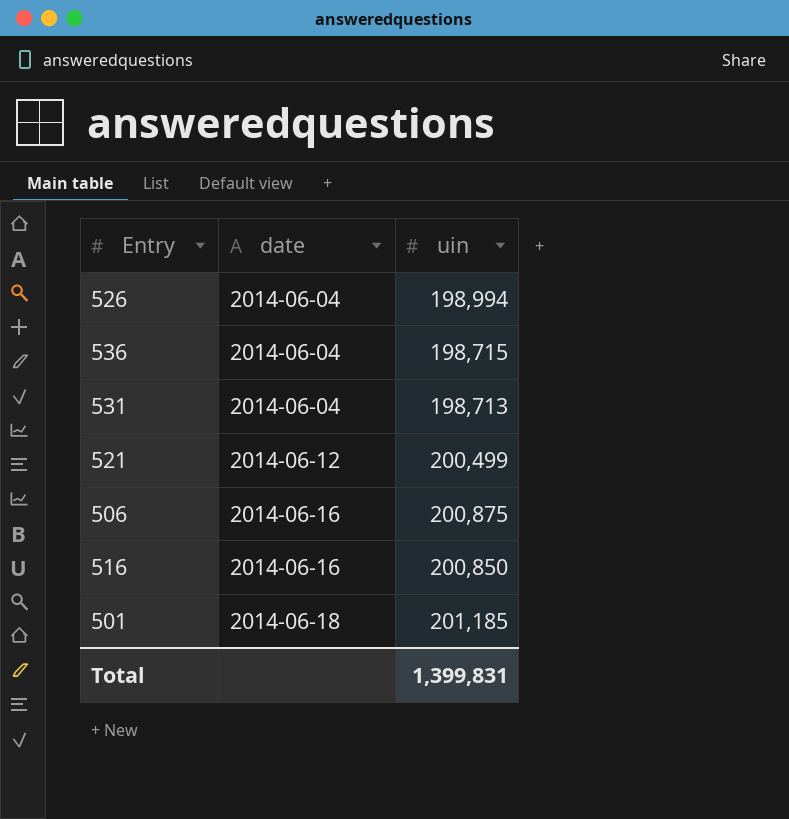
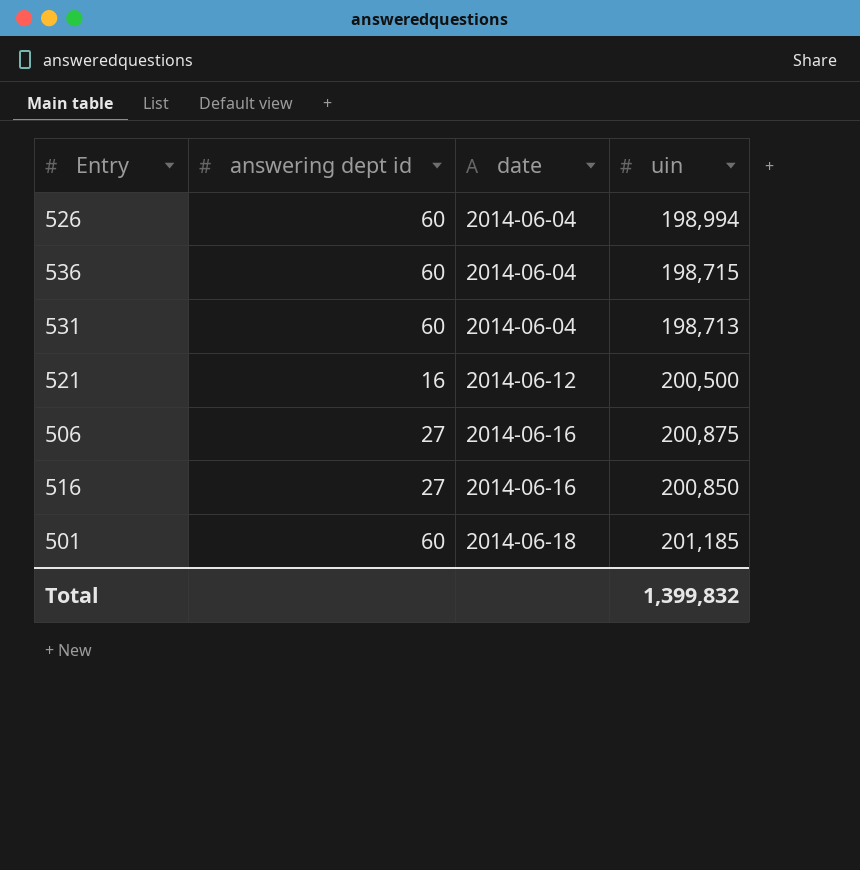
column answering dept id | position: none -> 2
521 | uin: 200,499 -> 200,500
Total | uin: 1,399,831 -> 1,399,832

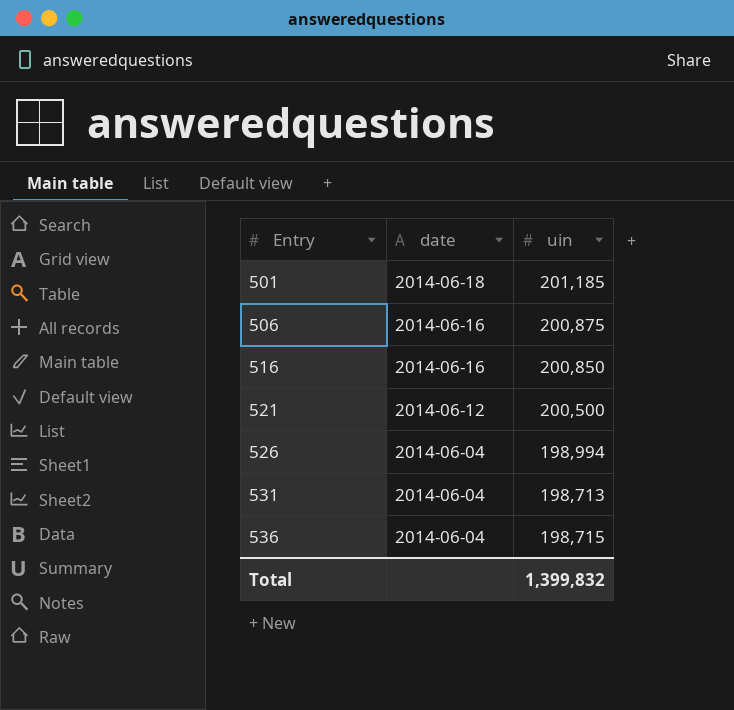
row order: date ascending -> Entry ascending
column answering dept id | position: 2 -> none

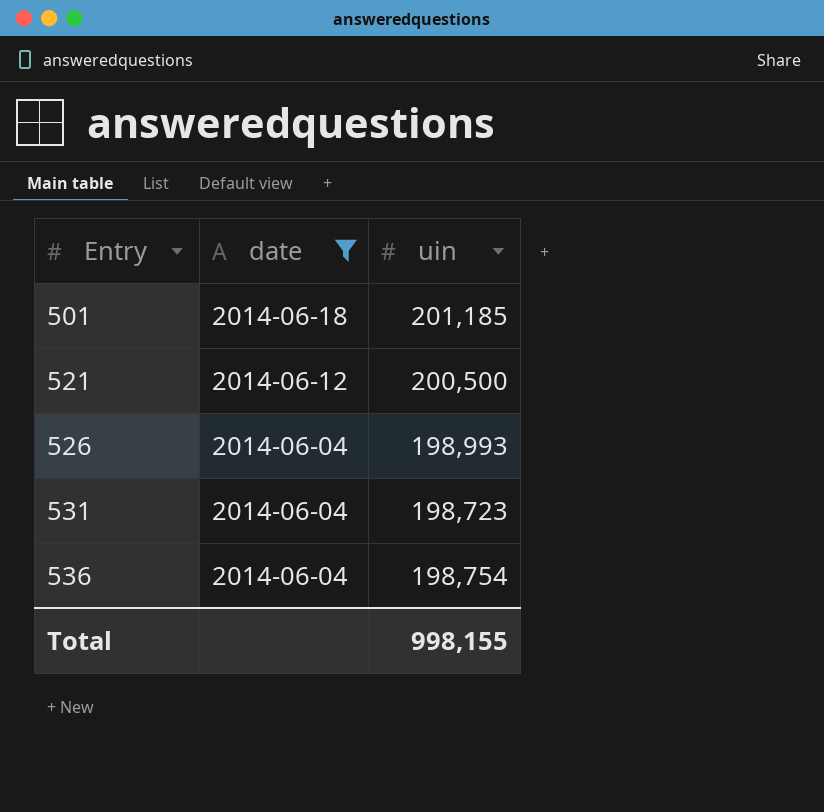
filter: none -> date != 2014-06-16
526 | uin: 198,994 -> 198,993
531 | uin: 198,713 -> 198,723
536 | uin: 198,715 -> 198,754
Total | uin: 1,399,832 -> 998,155

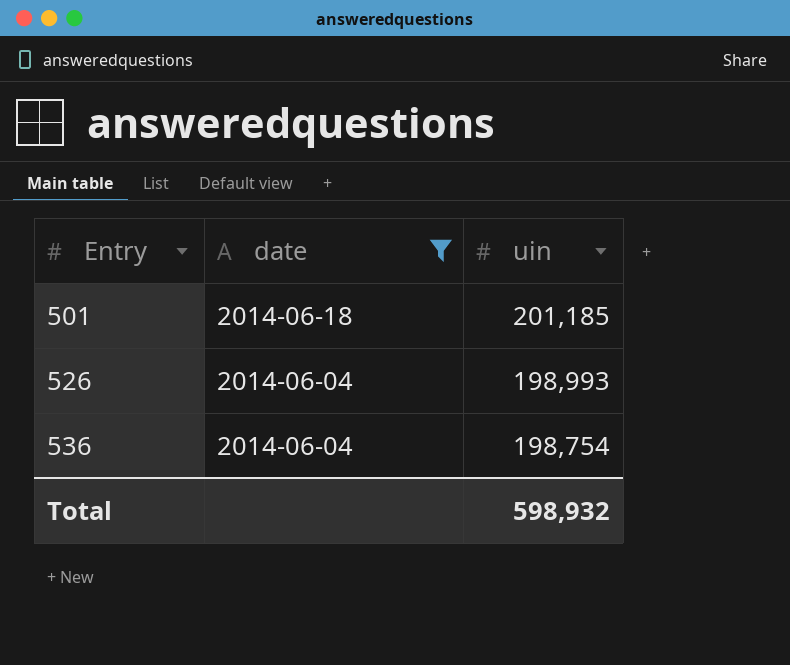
row 521: 2014-06-12 | 200,500 -> none
row 531: 2014-06-04 | 198,723 -> none
Total | uin: 998,155 -> 598,932

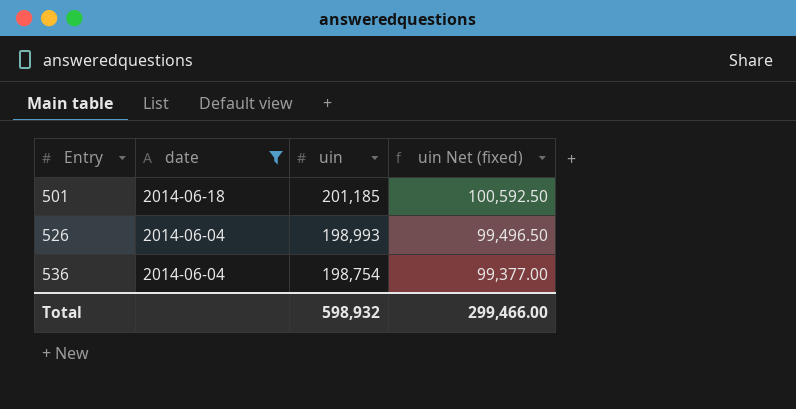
column uin Net (fixed) | formula: none -> [uin] * 0.5

